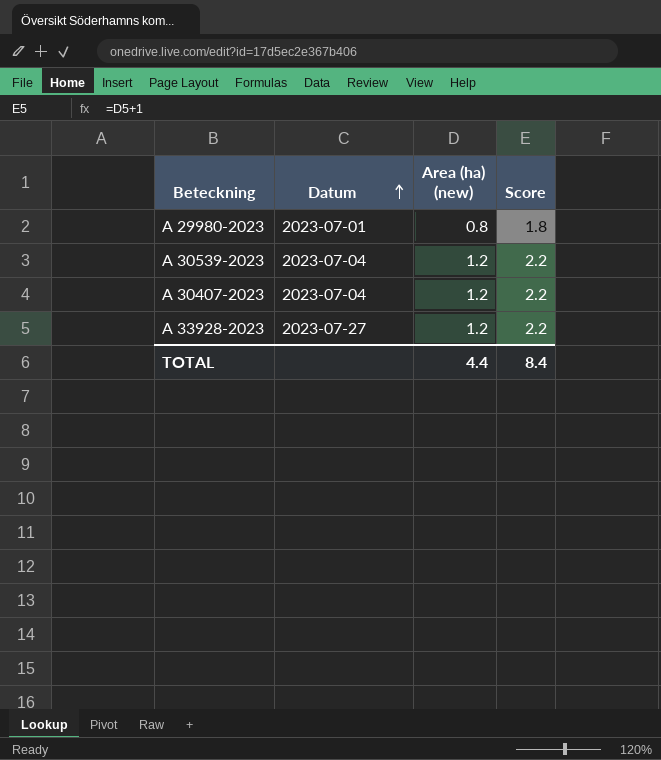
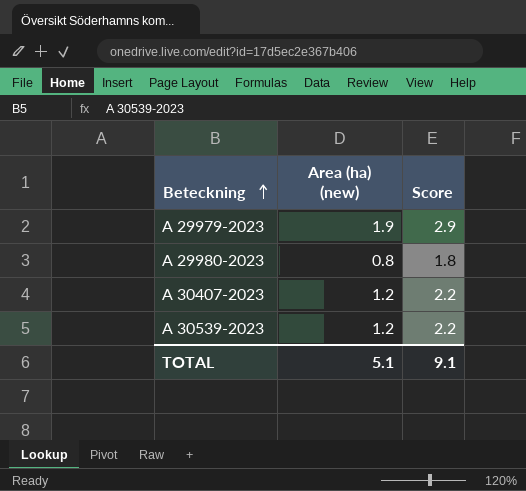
row order: Datum ascending -> Beteckning ascending
column Datum | position: 2 -> none
row A 33928-2023: 2023-07-27 | 1.2 | 2.2 -> none
row A 29979-2023: none -> 1.9 | 2.9
TOTAL | Area (ha) (new): 4.4 -> 5.1
TOTAL | Score: 8.4 -> 9.1

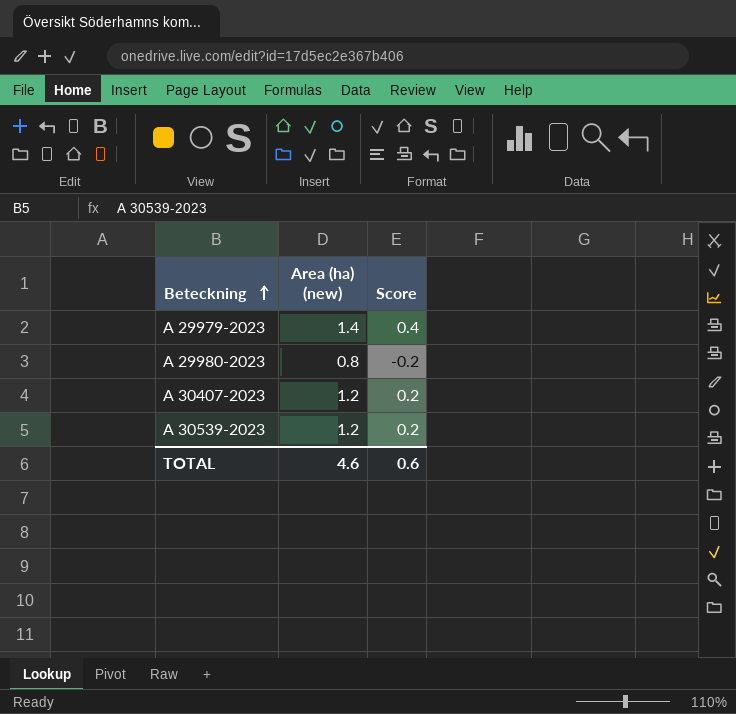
column Score | formula: [Area (ha) (new)] + 1 -> [Area (ha) (new)] - 1
A 29979-2023 | Area (ha) (new): 1.9 -> 1.4
TOTAL | Area (ha) (new): 5.1 -> 4.6
TOTAL | Score: 9.1 -> 0.6

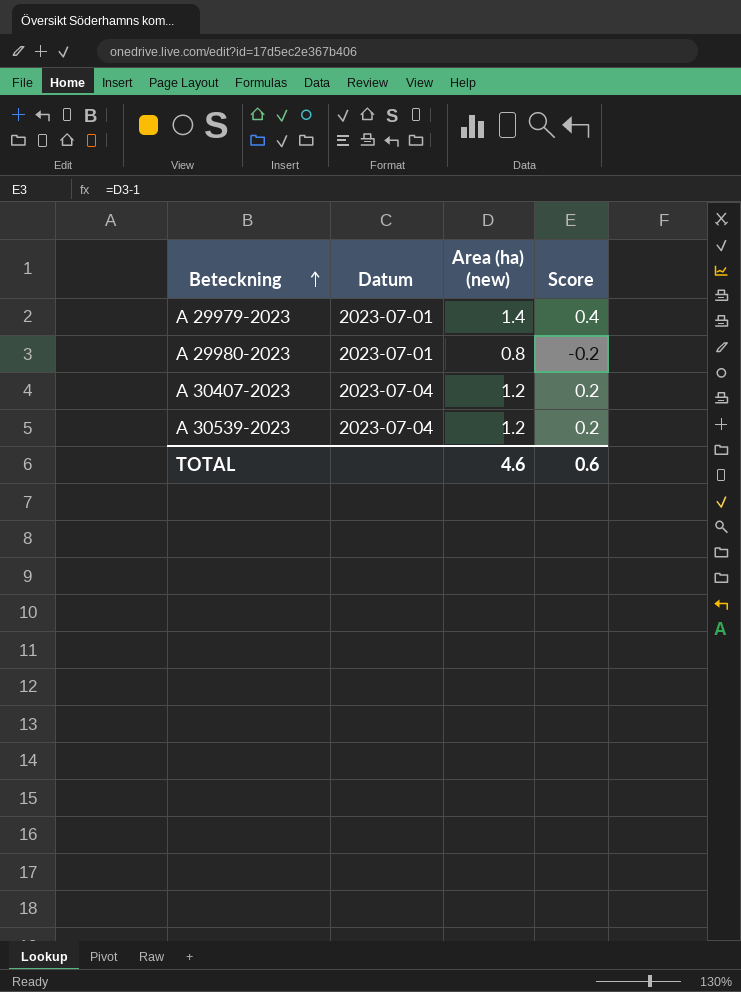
column Datum | position: none -> 2

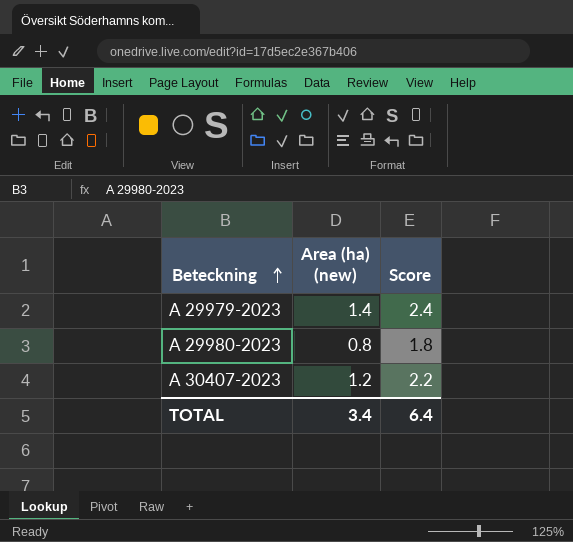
column Datum | position: 2 -> none
column Score | formula: [Area (ha) (new)] - 1 -> [Area (ha) (new)] + 1
row A 30539-2023: 2023-07-04 | 1.2 | 0.2 -> none
TOTAL | Area (ha) (new): 4.6 -> 3.4
TOTAL | Score: 0.6 -> 6.4

